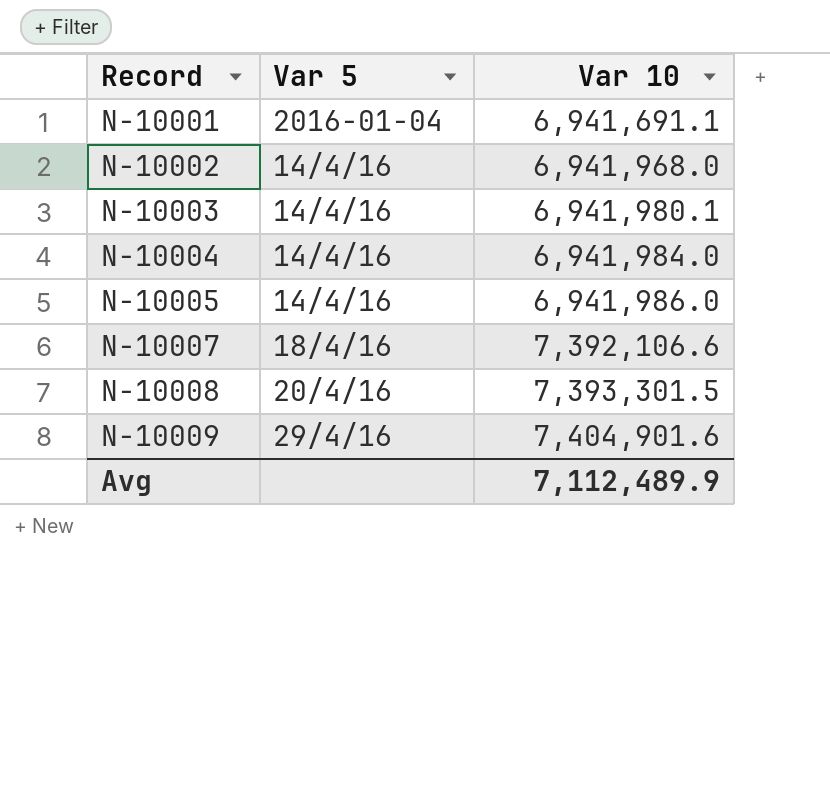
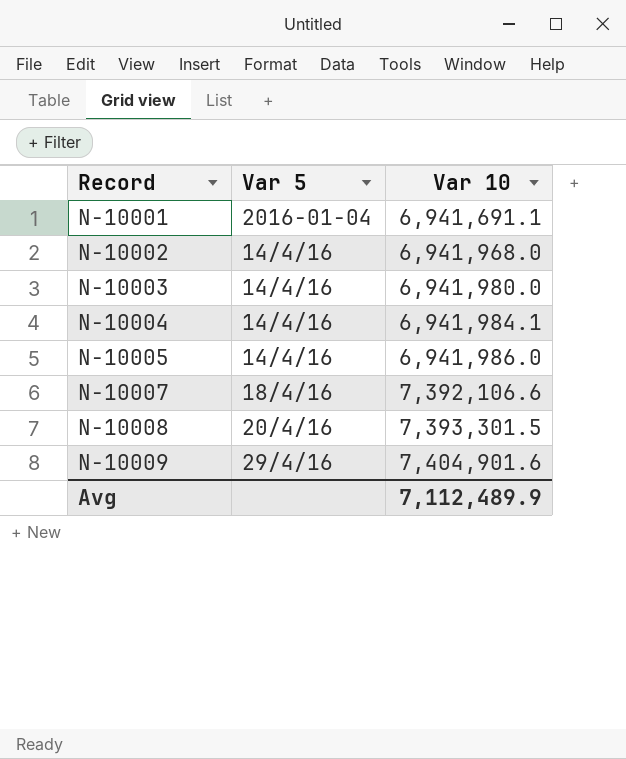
N-10003 | Var 10: 6,941,980.1 -> 6,941,980.0
N-10004 | Var 10: 6,941,984.0 -> 6,941,984.1

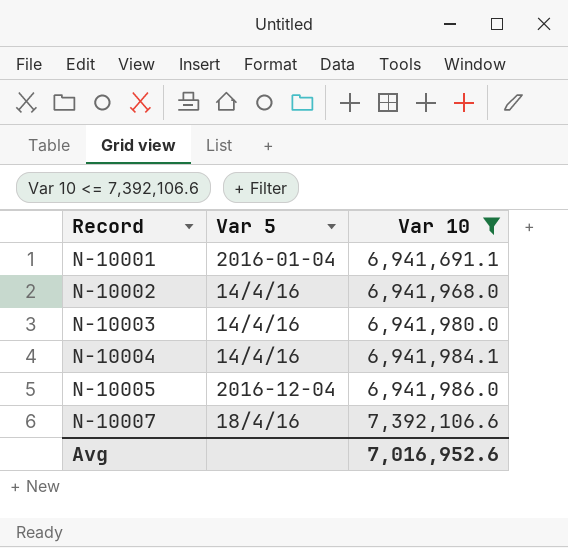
filter: none -> Var 10 <= 7,392,106.6
N-10005 | Var 5: 14/4/16 -> 2016-12-04
Avg | Var 10: 7,112,489.9 -> 7,016,952.6

